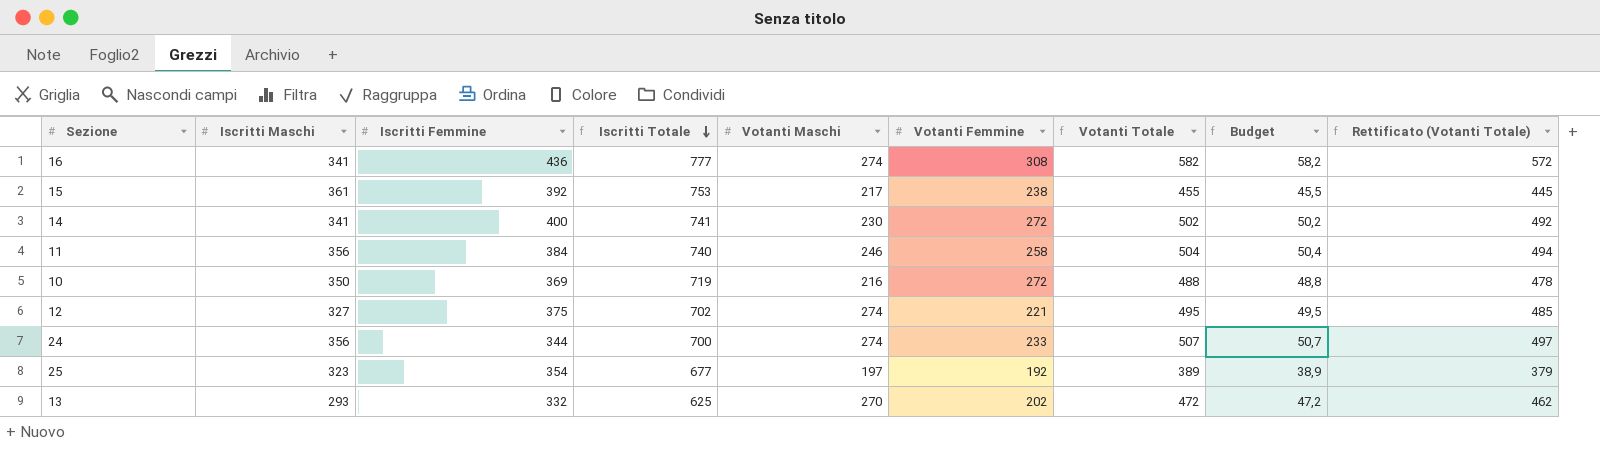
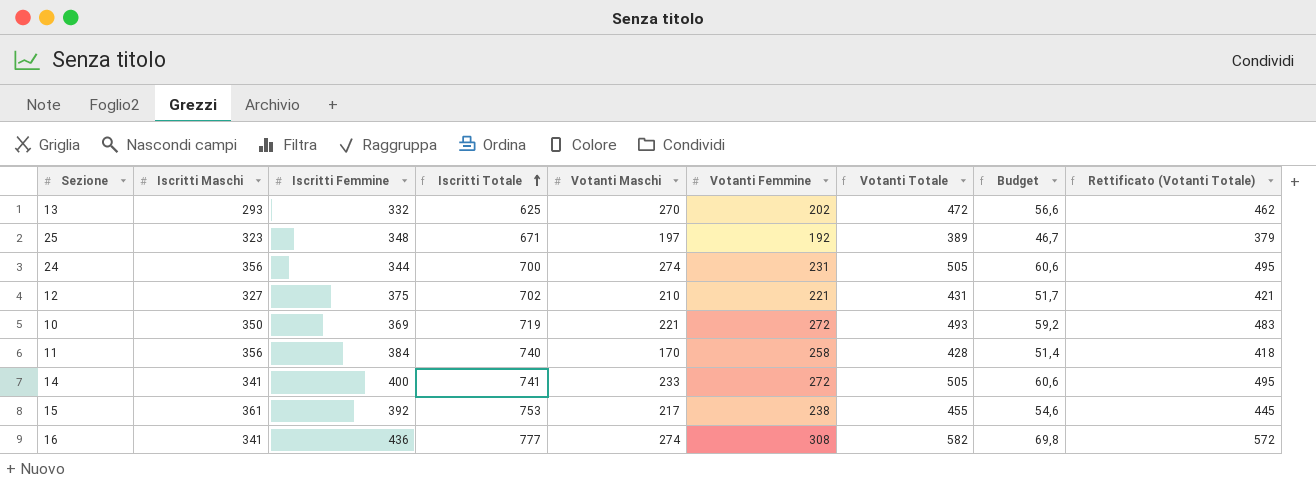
row order: Iscritti Totale descending -> Iscritti Totale ascending
column Budget | formula: [Votanti Totale] * 0,1 -> [Votanti Totale] * 0,12
25 | Iscritti Femmine: 354 -> 348
25 | Iscritti Totale: 677 -> 671
24 | Votanti Femmine: 233 -> 231
24 | Votanti Totale: 507 -> 505
24 | Rettificato (Votanti Totale): 497 -> 495
12 | Votanti Maschi: 274 -> 210
12 | Votanti Totale: 495 -> 431
12 | Rettificato (Votanti Totale): 485 -> 421
10 | Votanti Maschi: 216 -> 221
10 | Votanti Totale: 488 -> 493
10 | Rettificato (Votanti Totale): 478 -> 483
11 | Votanti Maschi: 246 -> 170
11 | Votanti Totale: 504 -> 428
11 | Rettificato (Votanti Totale): 494 -> 418
14 | Votanti Maschi: 230 -> 233
14 | Votanti Totale: 502 -> 505
14 | Rettificato (Votanti Totale): 492 -> 495

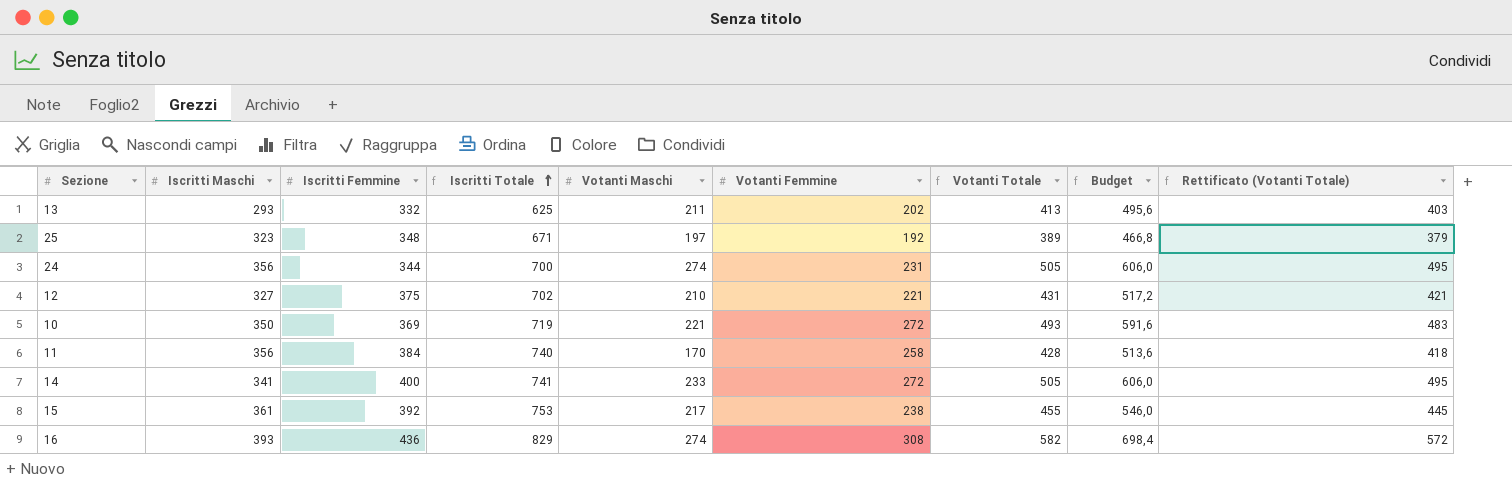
column Budget | formula: [Votanti Totale] * 0,12 -> [Votanti Totale] * 1,2
13 | Votanti Maschi: 270 -> 211
13 | Votanti Totale: 472 -> 413
13 | Rettificato (Votanti Totale): 462 -> 403
16 | Iscritti Maschi: 341 -> 393
16 | Iscritti Totale: 777 -> 829

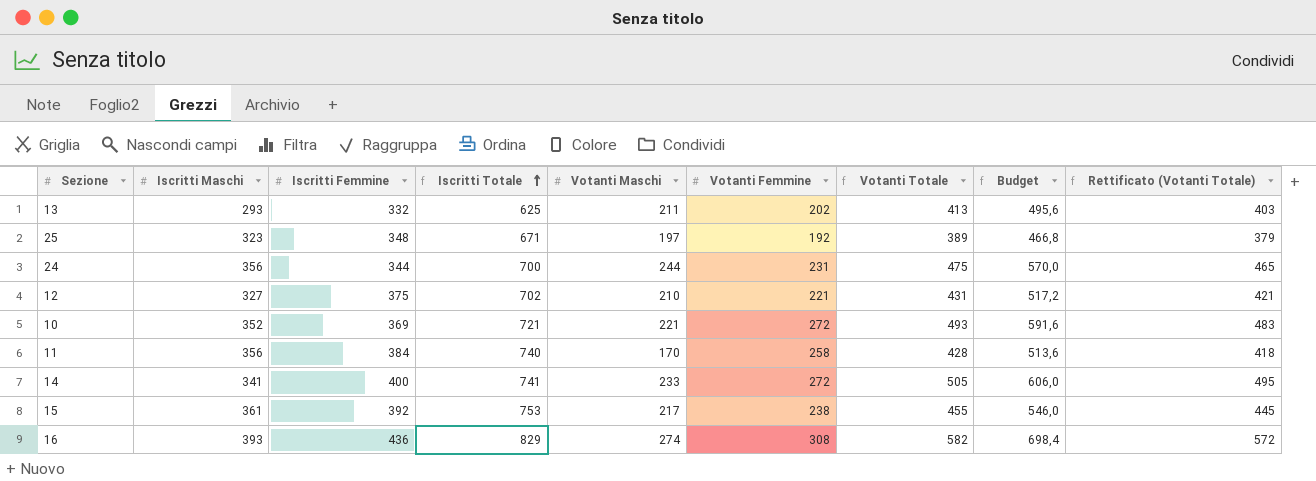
24 | Votanti Maschi: 274 -> 244
24 | Votanti Totale: 505 -> 475
24 | Budget: 606,0 -> 570,0
24 | Rettificato (Votanti Totale): 495 -> 465
10 | Iscritti Maschi: 350 -> 352
10 | Iscritti Totale: 719 -> 721

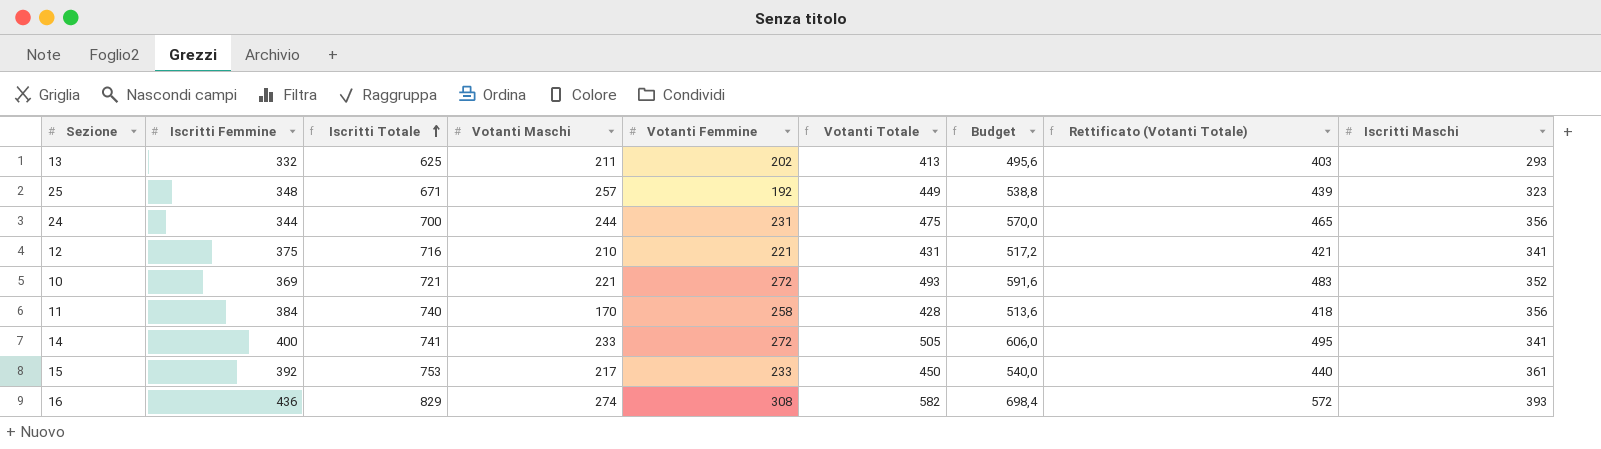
column Iscritti Maschi | position: 2 -> 9
25 | Votanti Maschi: 197 -> 257
25 | Votanti Totale: 389 -> 449
25 | Budget: 466,8 -> 538,8
25 | Rettificato (Votanti Totale): 379 -> 439
12 | Iscritti Totale: 702 -> 716
12 | Iscritti Maschi: 327 -> 341
15 | Votanti Femmine: 238 -> 233
15 | Votanti Totale: 455 -> 450
15 | Budget: 546,0 -> 540,0
15 | Rettificato (Votanti Totale): 445 -> 440

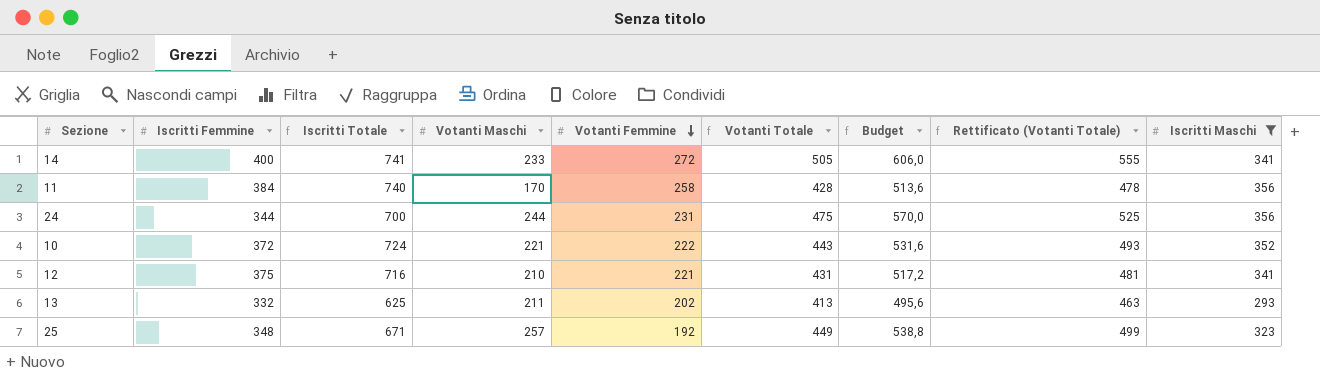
filter: none -> Iscritti Maschi <= 356
row order: Iscritti Totale ascending -> Votanti Femmine descending
column Rettificato (Votanti Totale) | formula: [Votanti Totale] - 10 -> [Votanti Totale] + 50
10 | Iscritti Femmine: 369 -> 372
10 | Iscritti Totale: 721 -> 724
10 | Votanti Femmine: 272 -> 222
10 | Votanti Totale: 493 -> 443
10 | Budget: 591,6 -> 531,6

